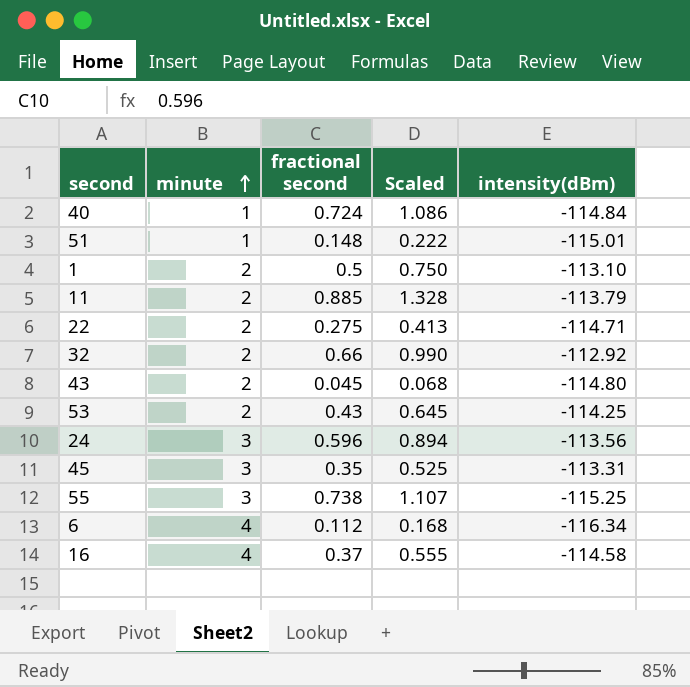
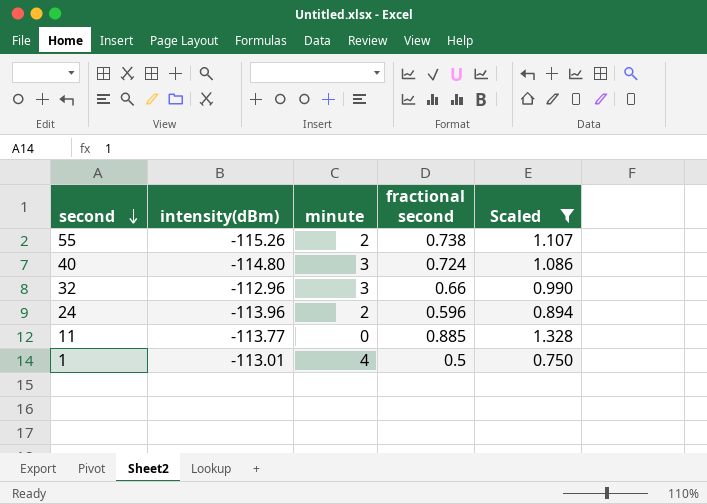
filter: none -> Scaled >= 0.750
row order: minute ascending -> second descending
column intensity(dBm) | position: 5 -> 2
55 | intensity(dBm): -115.25 -> -115.26
55 | minute: 3 -> 2
40 | intensity(dBm): -114.84 -> -114.80
40 | minute: 1 -> 3
32 | intensity(dBm): -112.92 -> -112.96
32 | minute: 2 -> 3
24 | intensity(dBm): -113.56 -> -113.96
24 | minute: 3 -> 2
11 | intensity(dBm): -113.79 -> -113.77
11 | minute: 2 -> 0
1 | intensity(dBm): -113.10 -> -113.01
1 | minute: 2 -> 4

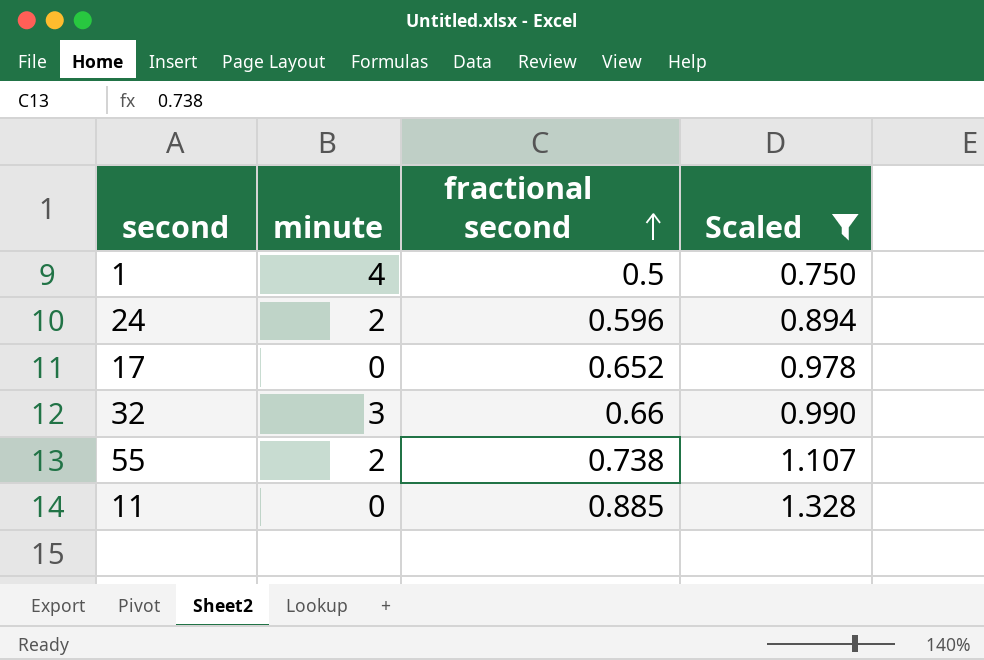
row order: second descending -> fractional second ascending
column intensity(dBm) | position: 2 -> none
row 40: -114.80 | 3 | 0.724 | 1.086 -> none
row 17: none -> 0 | 0.652 | 0.978

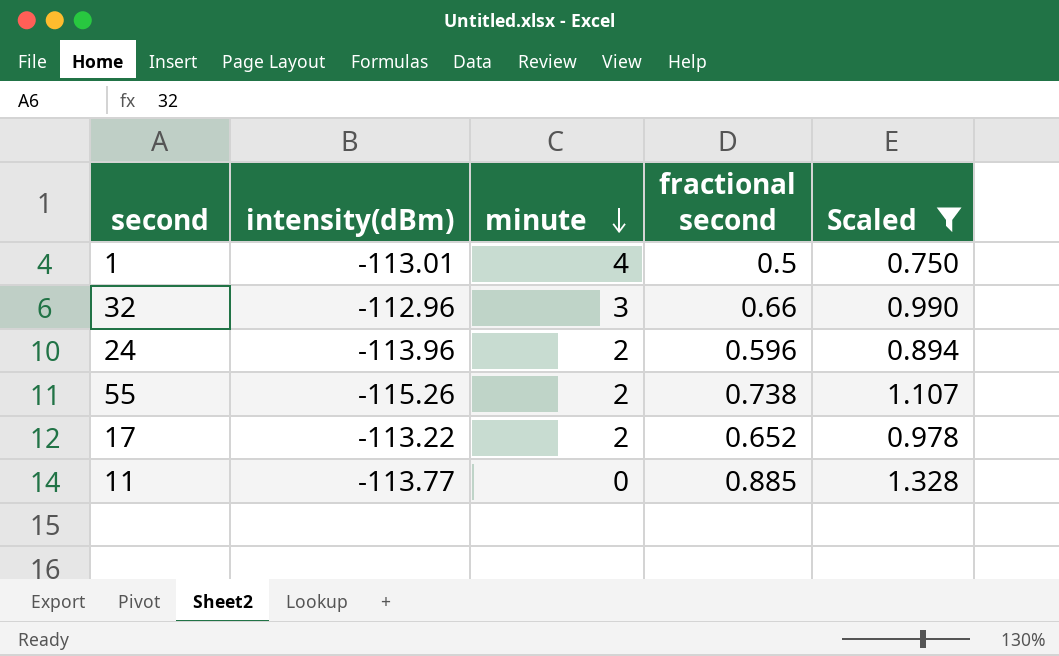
row order: fractional second ascending -> minute descending
column intensity(dBm) | position: none -> 2
17 | minute: 0 -> 2

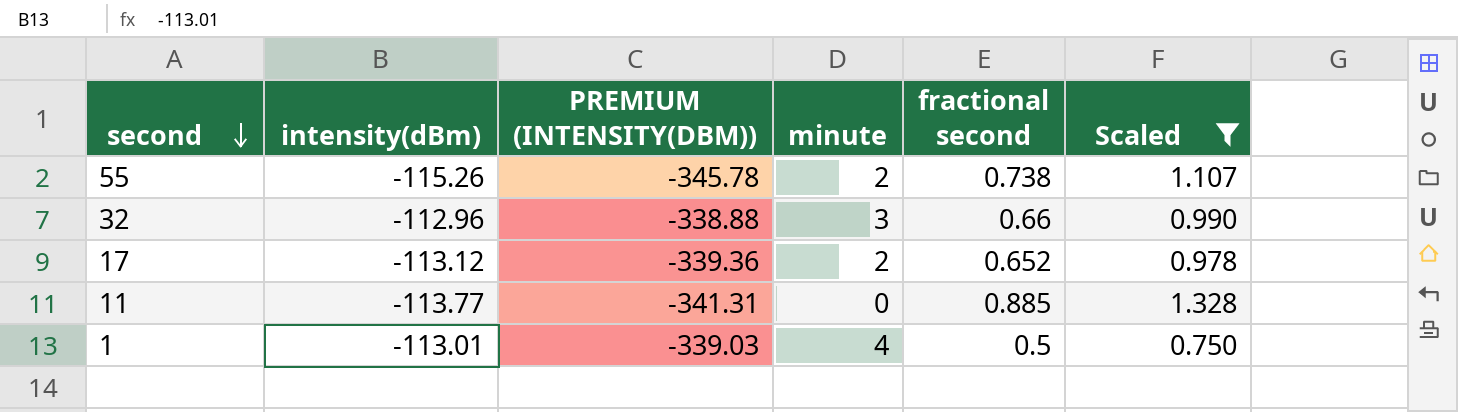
row order: minute descending -> second descending
column PREMIUM (INTENSITY(DBM)) | formula: none -> [intensity(dBm)] * 3
row 24: -113.96 | 2 | 0.596 | 0.894 -> none
17 | intensity(dBm): -113.22 -> -113.12

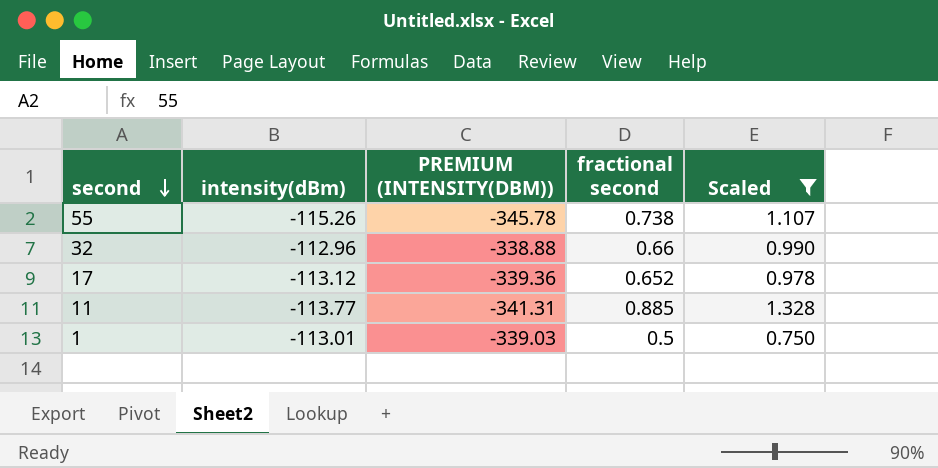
column minute | position: 4 -> none

